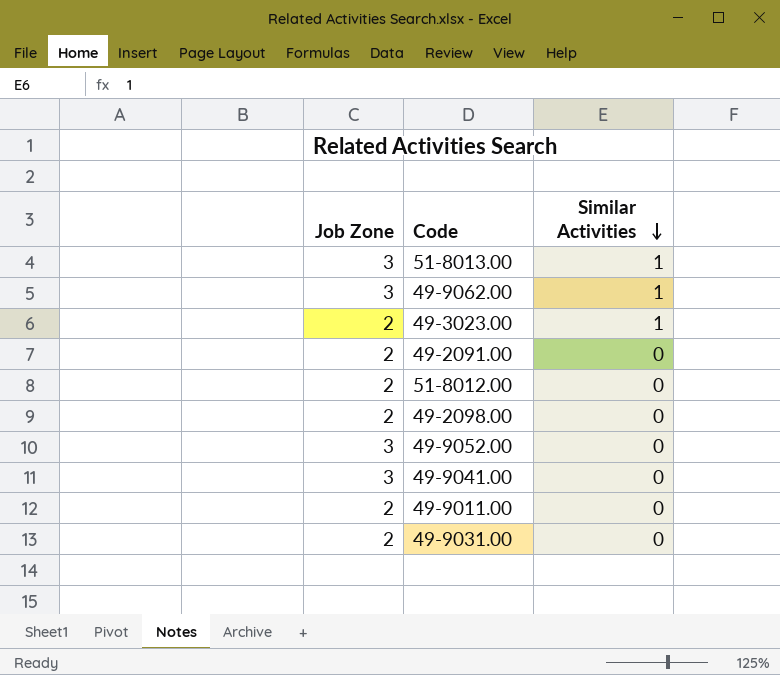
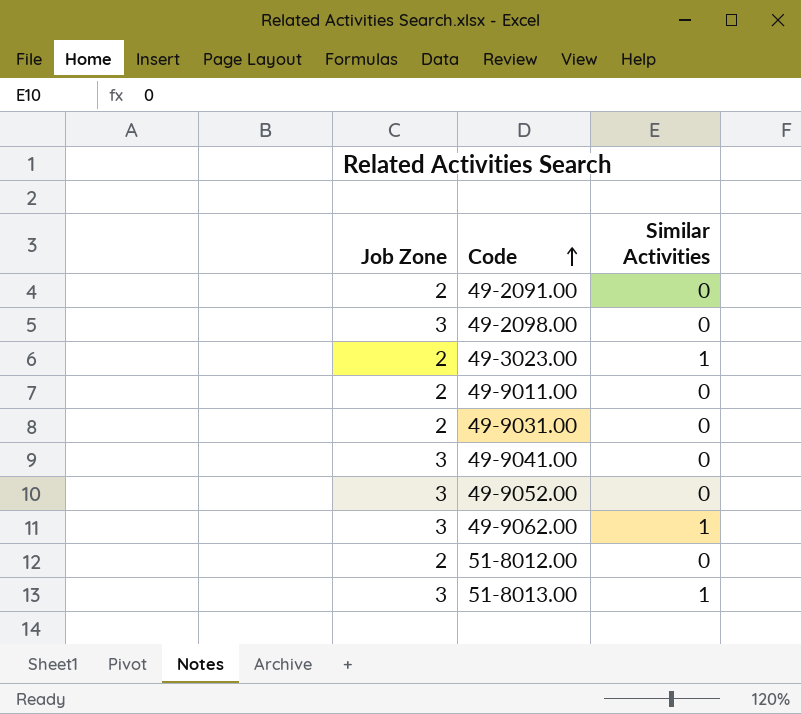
row order: Similar Activities descending -> Code ascending
49-2098.00 | Job Zone: 2 -> 3

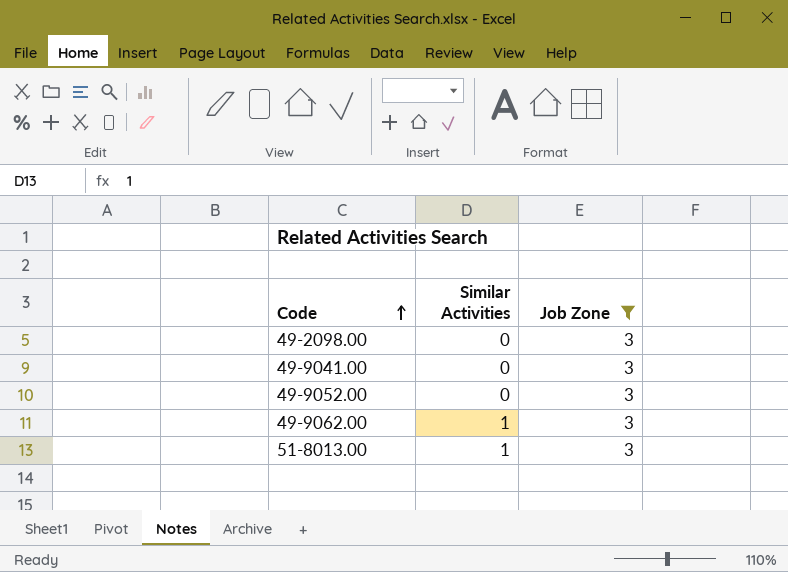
filter: none -> Job Zone = 3
column Job Zone | position: 1 -> 3

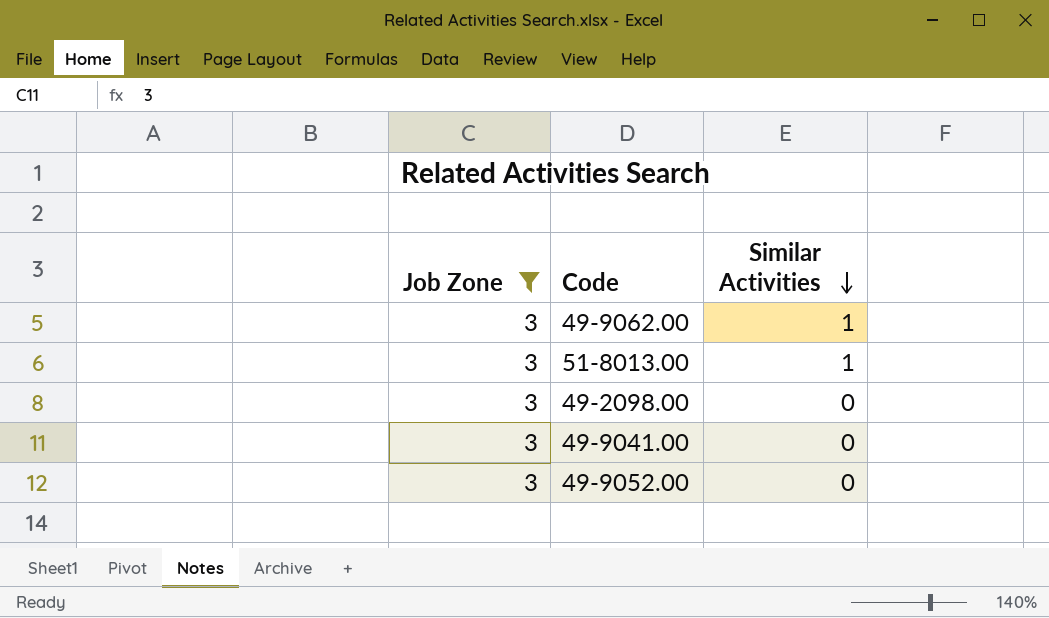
row order: Code ascending -> Similar Activities descending
column Job Zone | position: 3 -> 1

